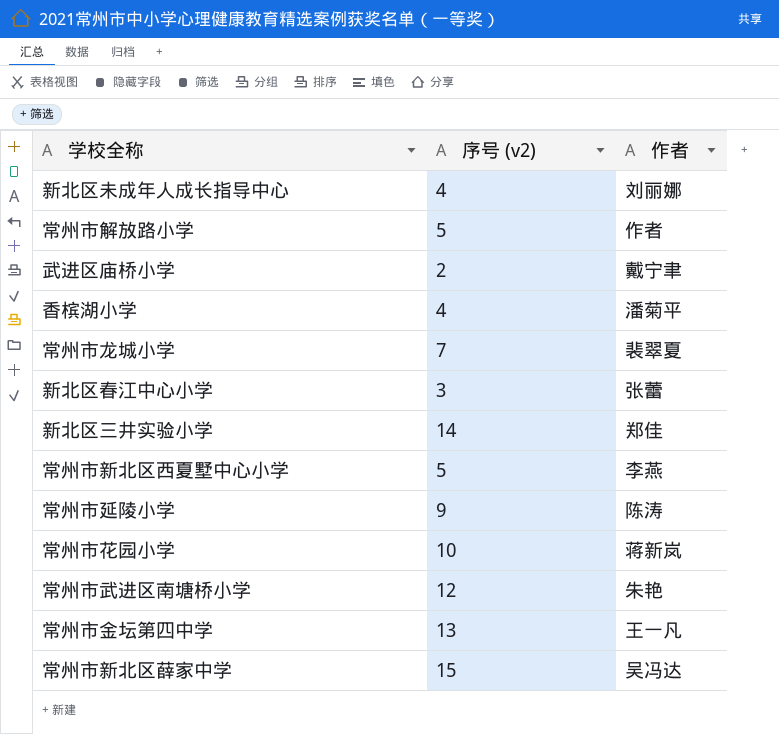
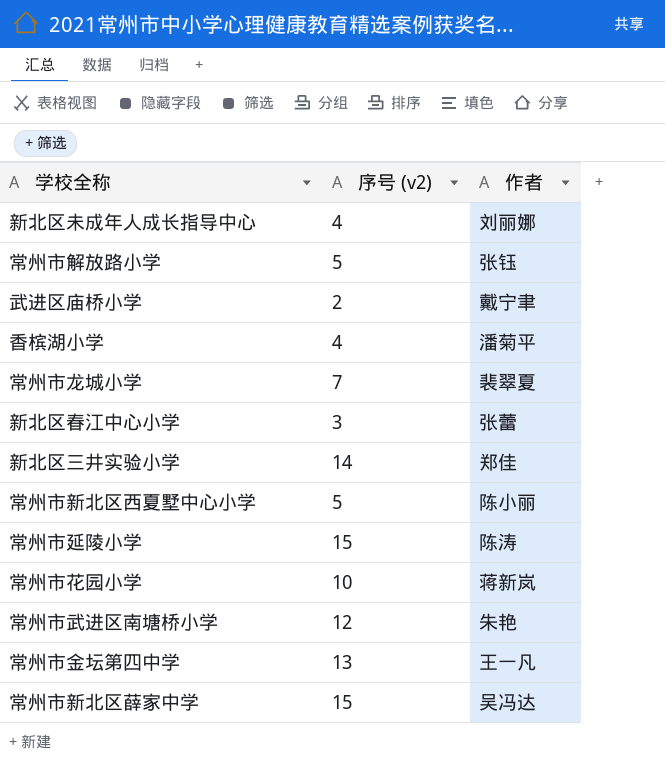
常州市解放路小学 | 作者: 作者 -> 张钰
常州市新北区西夏墅中心小学 | 作者: 李燕 -> 陈小丽
常州市延陵小学 | 序号 (v2): 9 -> 15

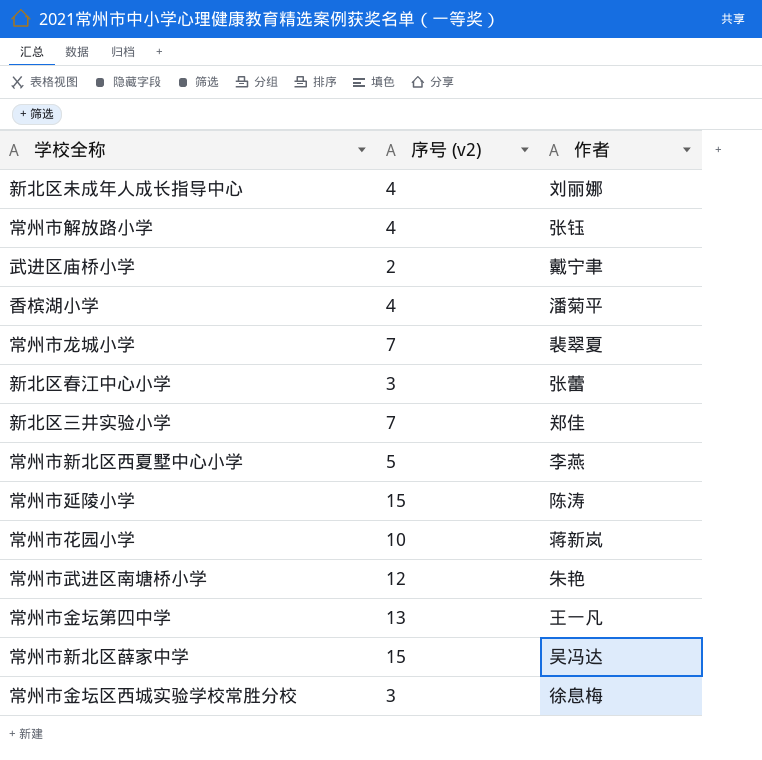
常州市解放路小学 | 序号 (v2): 5 -> 4
新北区三井实验小学 | 序号 (v2): 14 -> 7
常州市新北区西夏墅中心小学 | 作者: 陈小丽 -> 李燕
row 常州市金坛区西城实验学校常胜分校: none -> 3 | 徐息梅

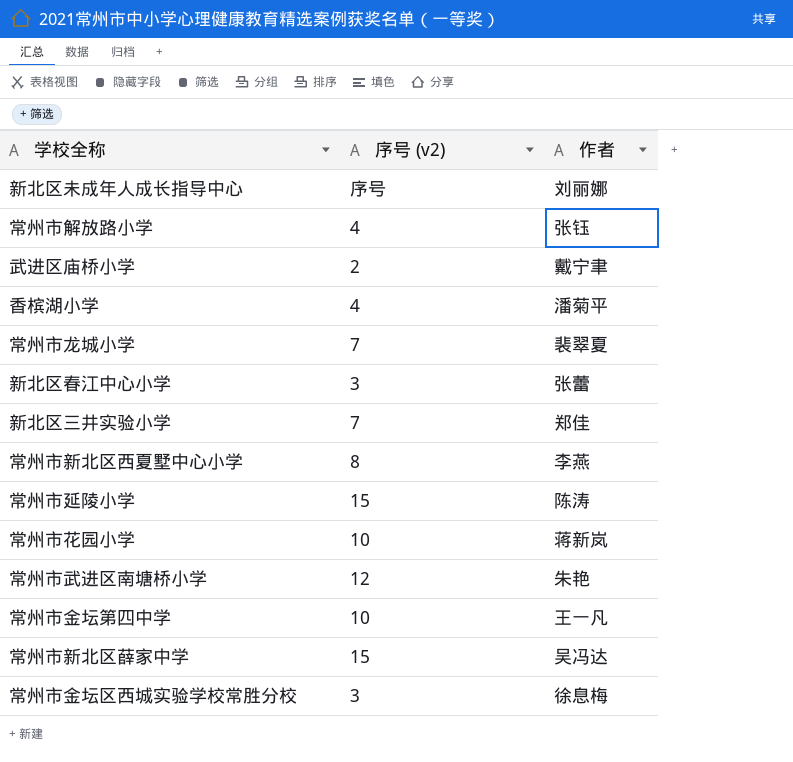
新北区未成年人成长指导中心 | 序号 (v2): 4 -> 序号
常州市新北区西夏墅中心小学 | 序号 (v2): 5 -> 8
常州市金坛第四中学 | 序号 (v2): 13 -> 10

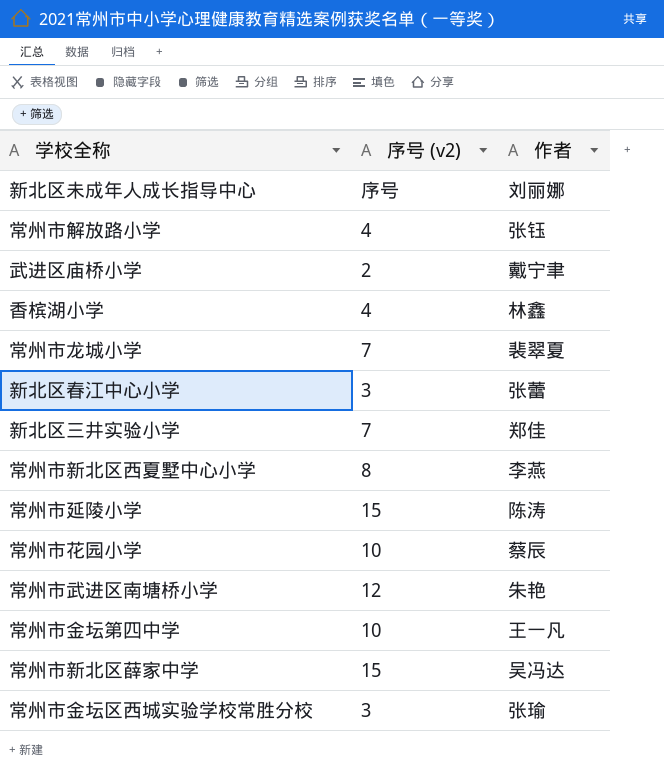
香槟湖小学 | 作者: 潘菊平 -> 林鑫
常州市花园小学 | 作者: 蒋新岚 -> 蔡辰
常州市金坛区西城实验学校常胜分校 | 作者: 徐息梅 -> 张瑜

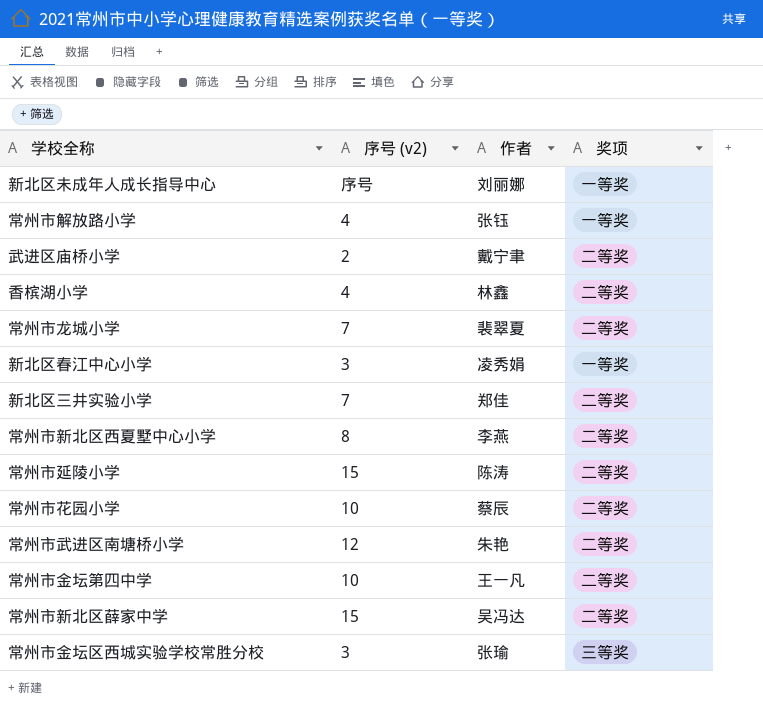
column 奖项 | position: none -> 4
新北区春江中心小学 | 作者: 张蕾 -> 凌秀娟

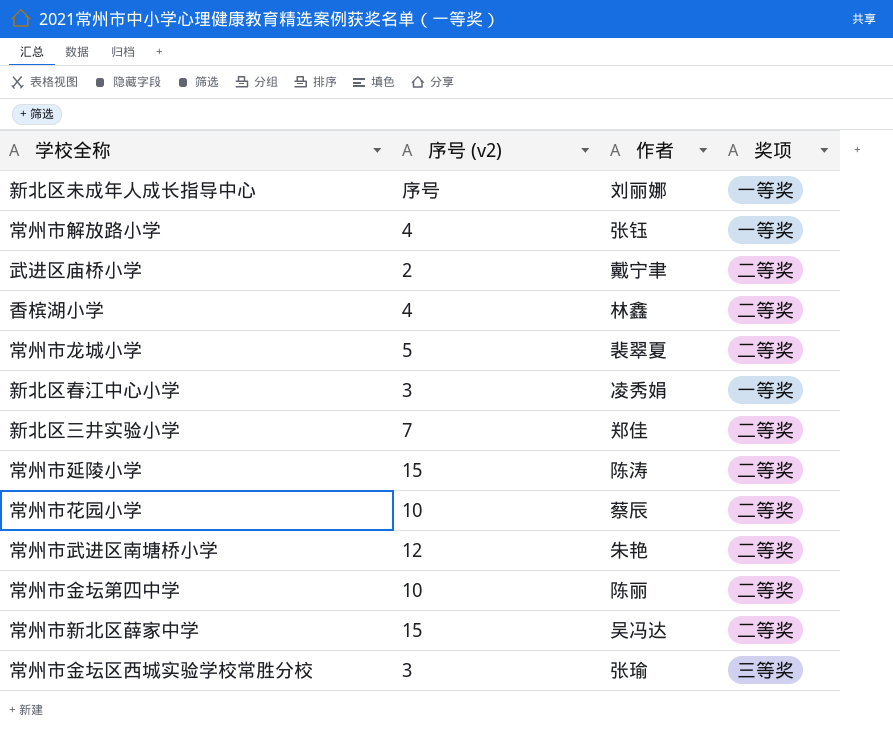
row 常州市新北区西夏墅中心小学: 8 | 李燕 | 二等奖 -> none
常州市龙城小学 | 序号 (v2): 7 -> 5
常州市金坛第四中学 | 作者: 王一凡 -> 陈丽

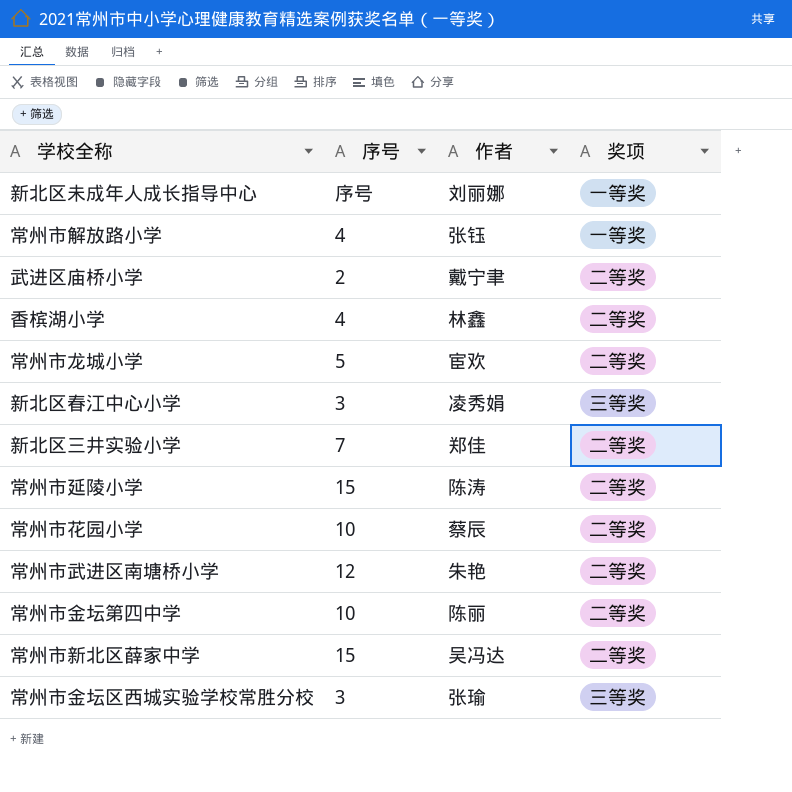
column name: 序号 (v2) -> 序号
常州市龙城小学 | 作者: 裴翠夏 -> 宦欢
新北区春江中心小学 | 奖项: 一等奖 -> 三等奖

